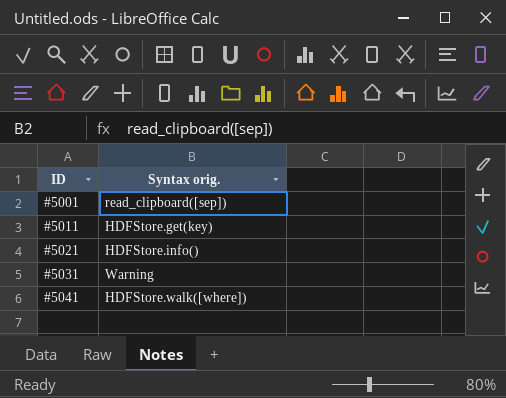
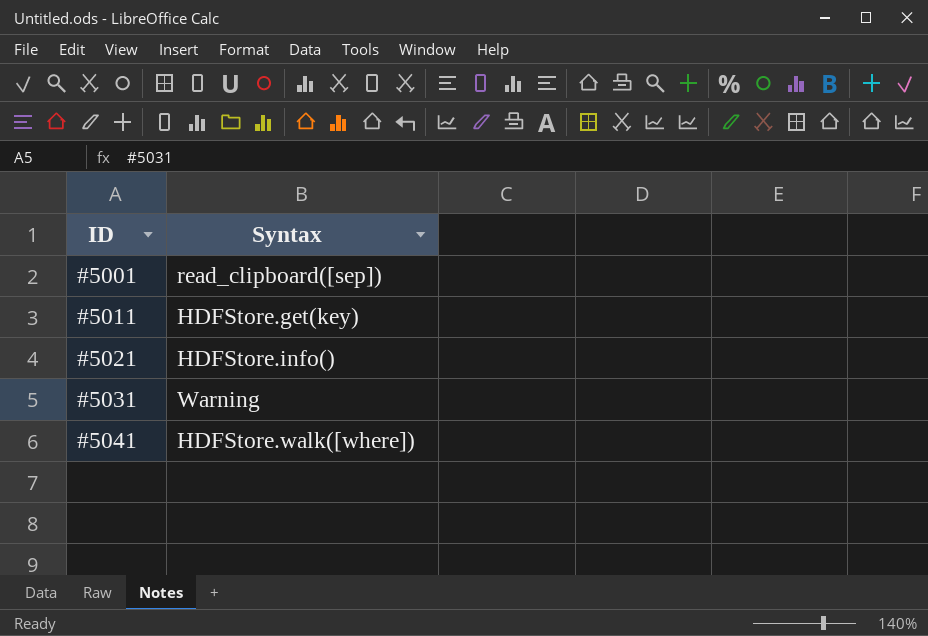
column name: Syntax orig. -> Syntax

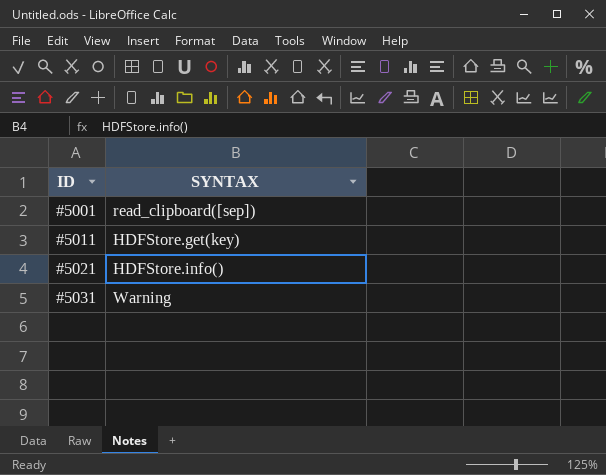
column name: Syntax -> SYNTAX
row #5041: HDFStore.walk([where]) -> none

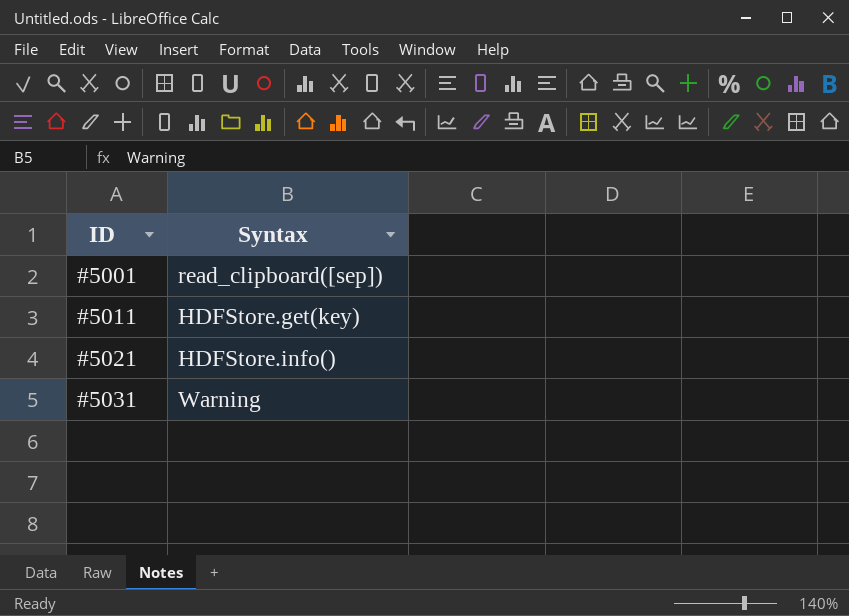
column name: SYNTAX -> Syntax

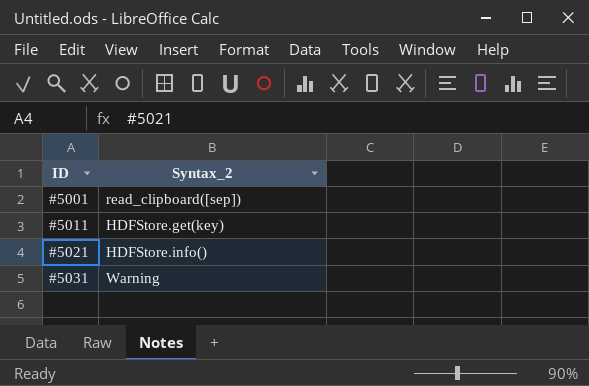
column name: Syntax -> Syntax_2

